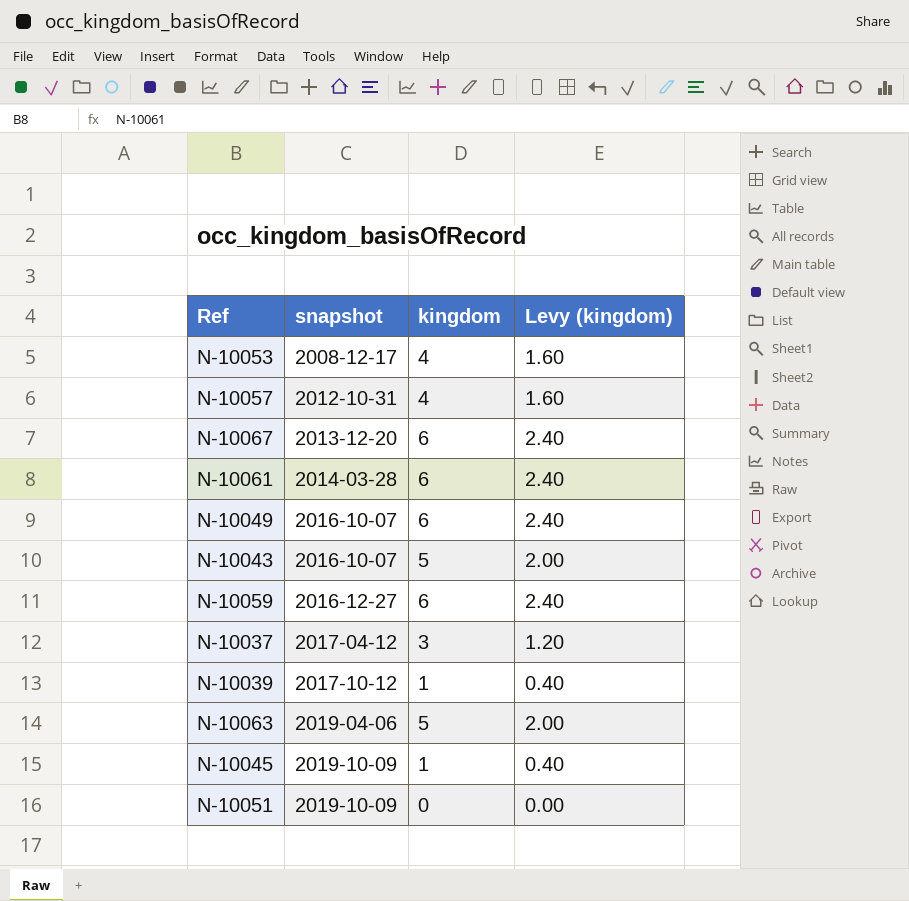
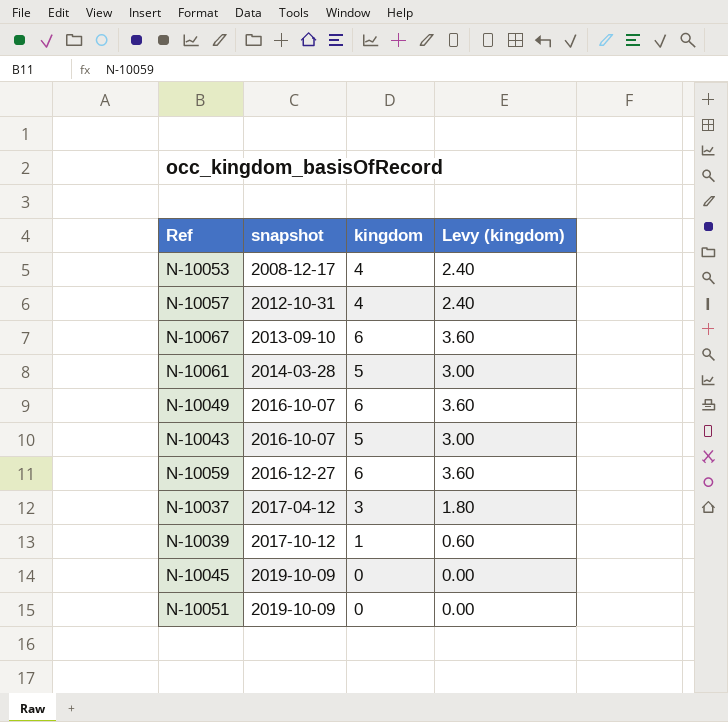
column Levy (kingdom) | formula: [kingdom] * 0.4 -> [kingdom] * 0.6
row N-10063: 2019-04-06 | 5 | 2.00 -> none
N-10067 | snapshot: 2013-12-20 -> 2013-09-10
N-10061 | kingdom: 6 -> 5
N-10045 | kingdom: 1 -> 0

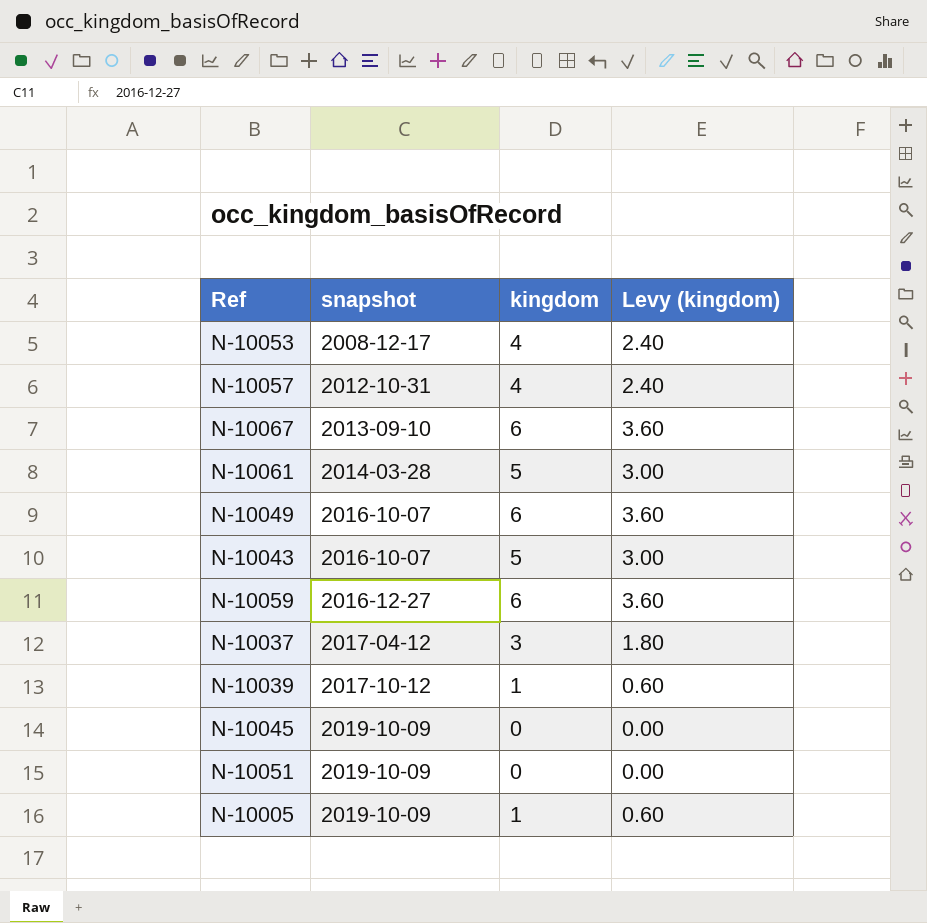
row N-10005: none -> 2019-10-09 | 1 | 0.60

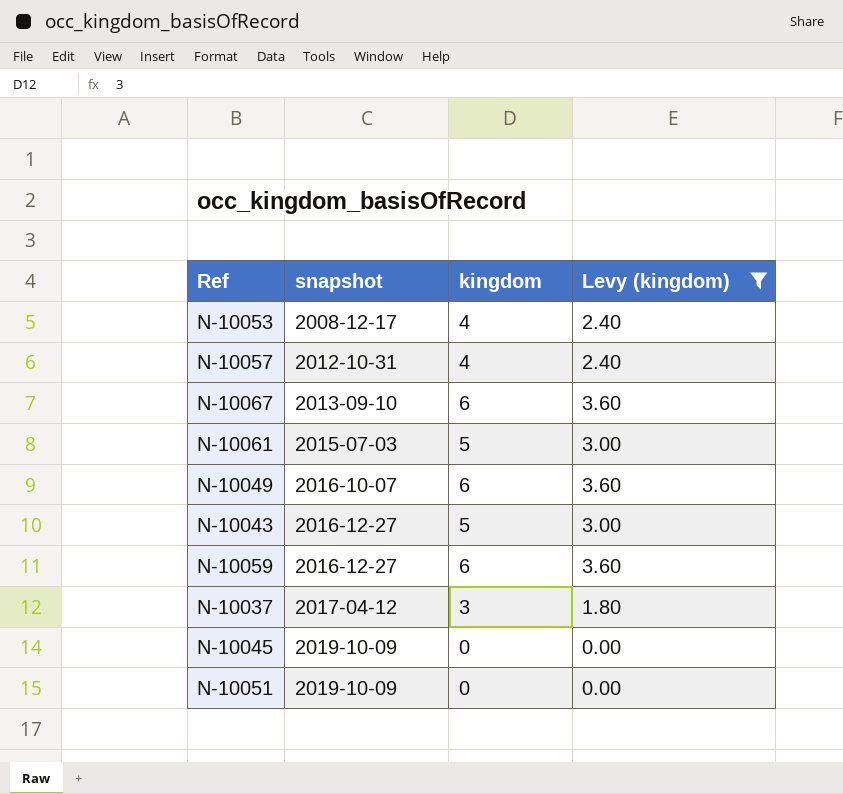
filter: none -> Levy (kingdom) != 0.60
N-10061 | snapshot: 2014-03-28 -> 2015-07-03
N-10043 | snapshot: 2016-10-07 -> 2016-12-27

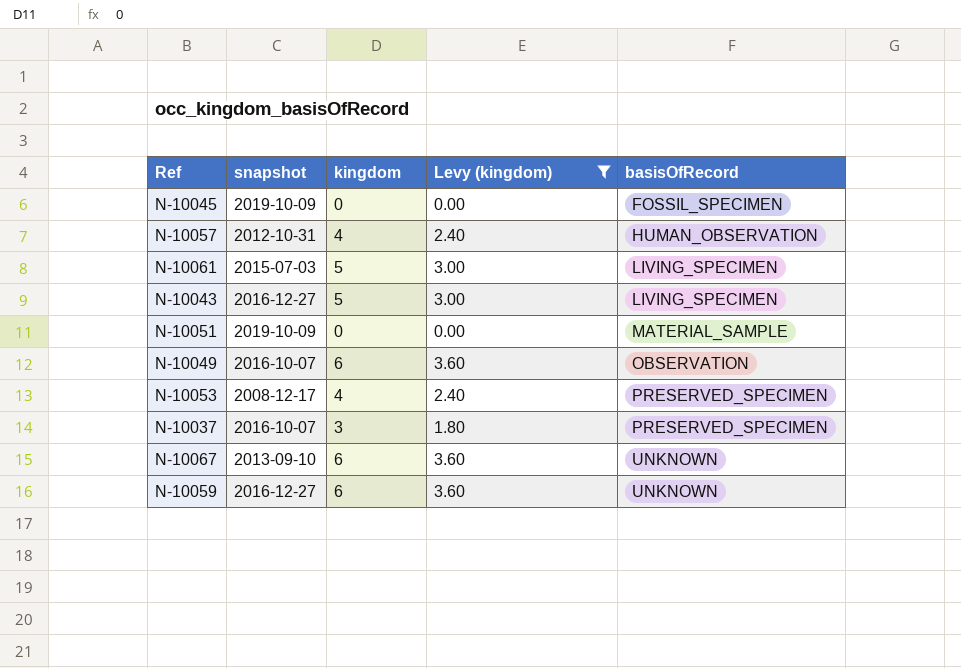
row order: snapshot ascending -> basisOfRecord ascending
column basisOfRecord | position: none -> 5
N-10037 | snapshot: 2017-04-12 -> 2016-10-07

